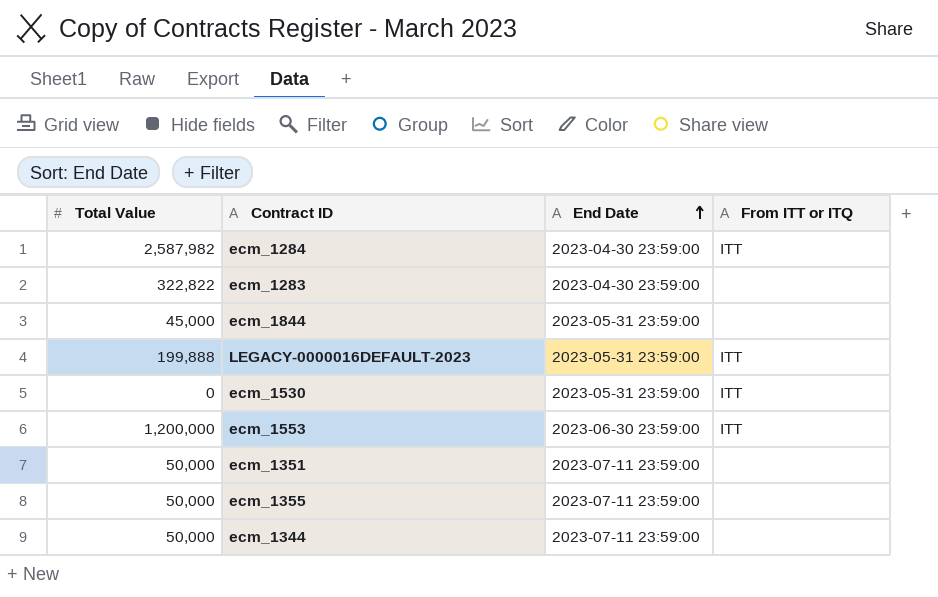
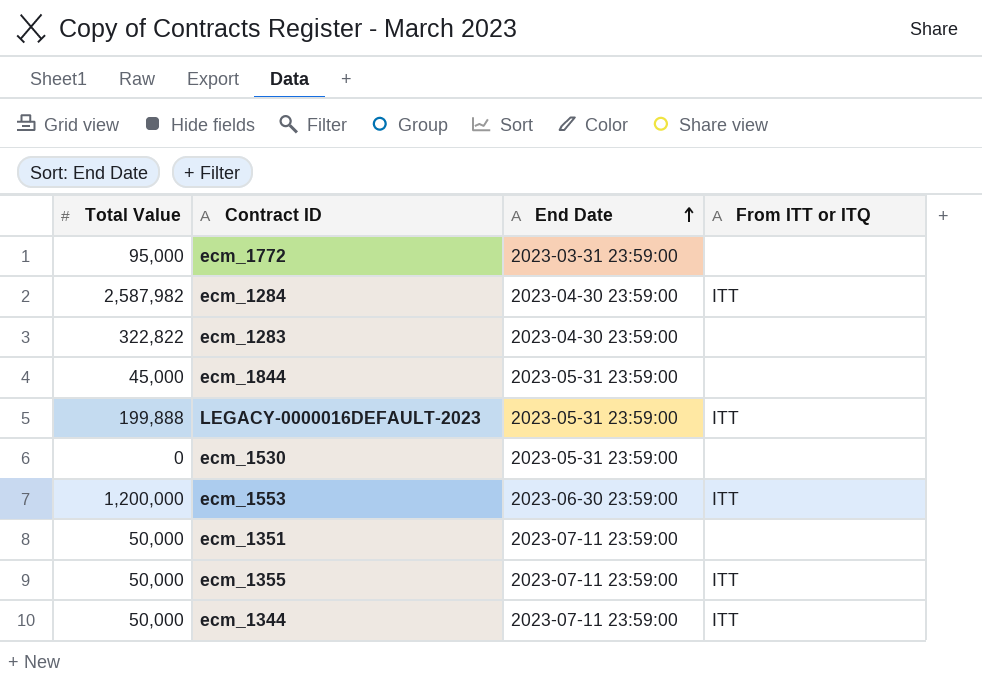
row ecm_1772: none -> 95,000 | 2023-03-31 23:59:00 | none
ecm_1530 | From ITT or ITQ: ITT -> none
ecm_1355 | From ITT or ITQ: none -> ITT
ecm_1344 | From ITT or ITQ: none -> ITT

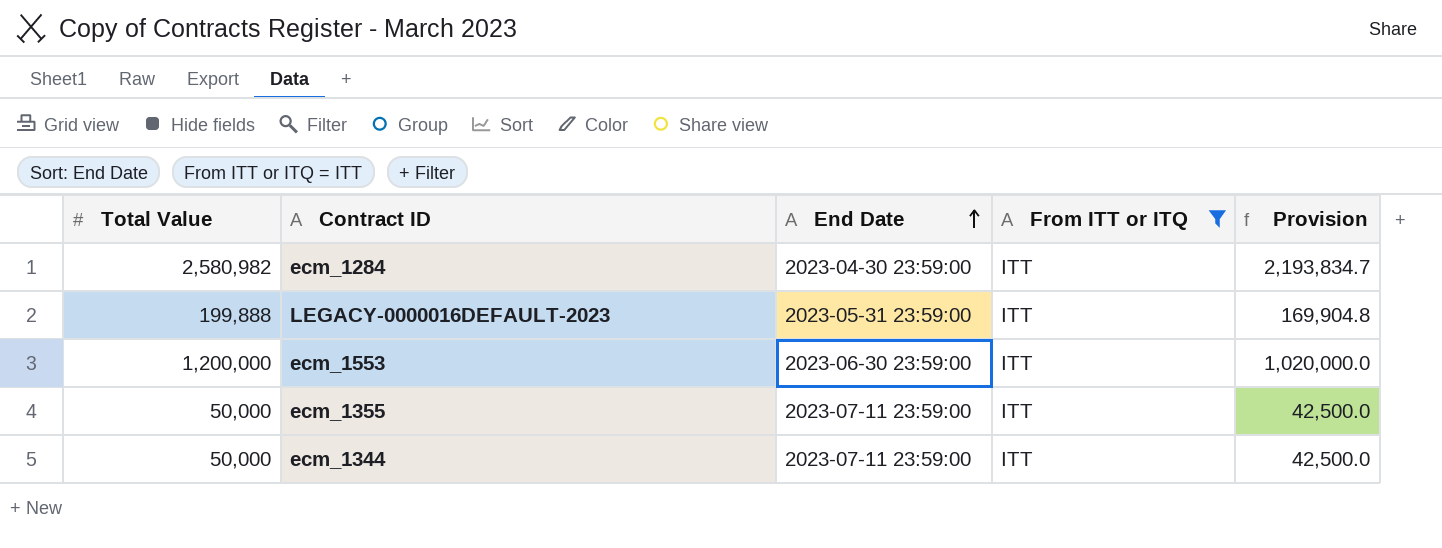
filter: none -> From ITT or ITQ = ITT
column Provision | formula: none -> [Total Value] * 0.85
ecm_1284 | Total Value: 2,587,982 -> 2,580,982

